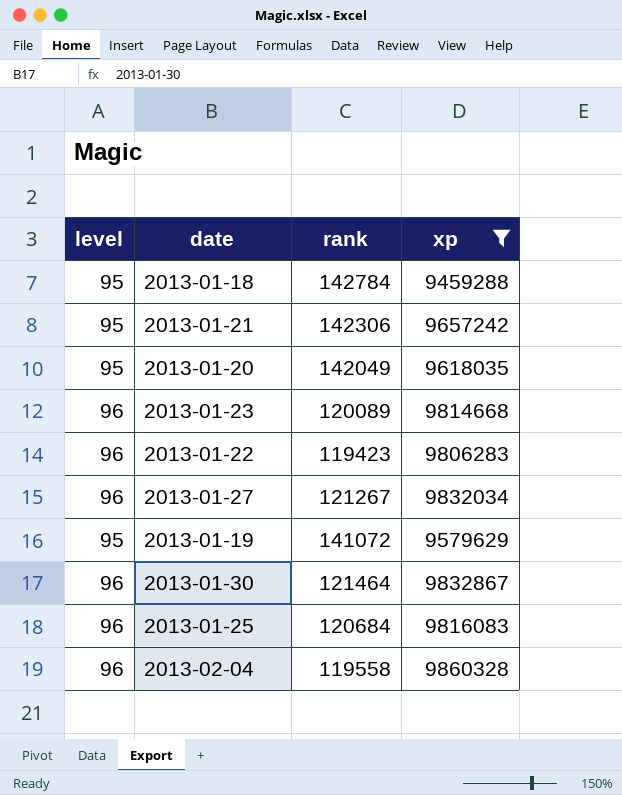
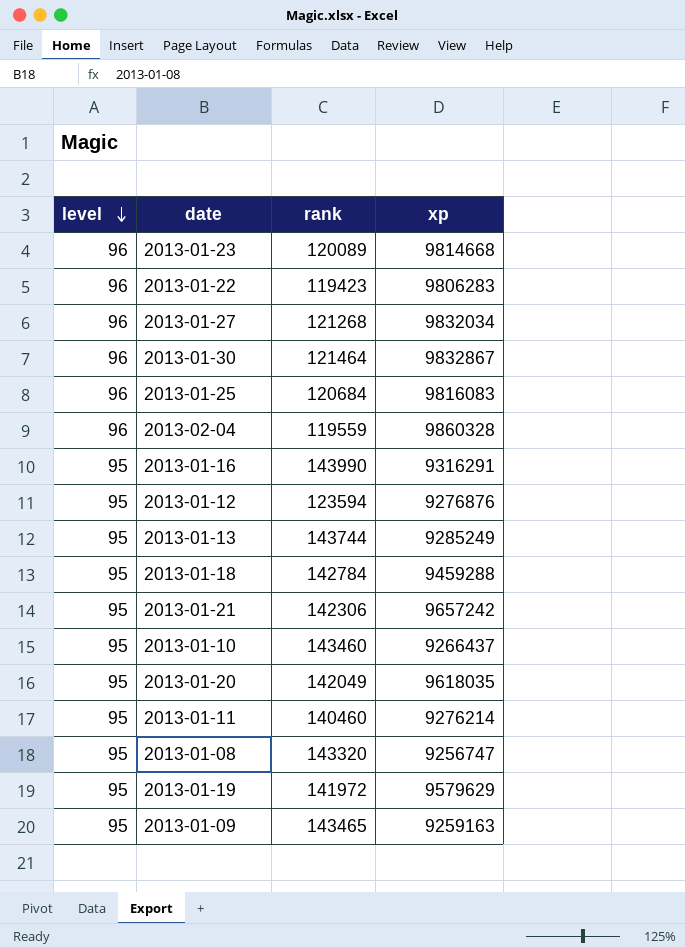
filter: xp >= 9459288 -> none
row order: none -> level descending
2013-01-27 | rank: 121267 -> 121268
2013-02-04 | rank: 119558 -> 119559
2013-01-19 | rank: 141072 -> 141972

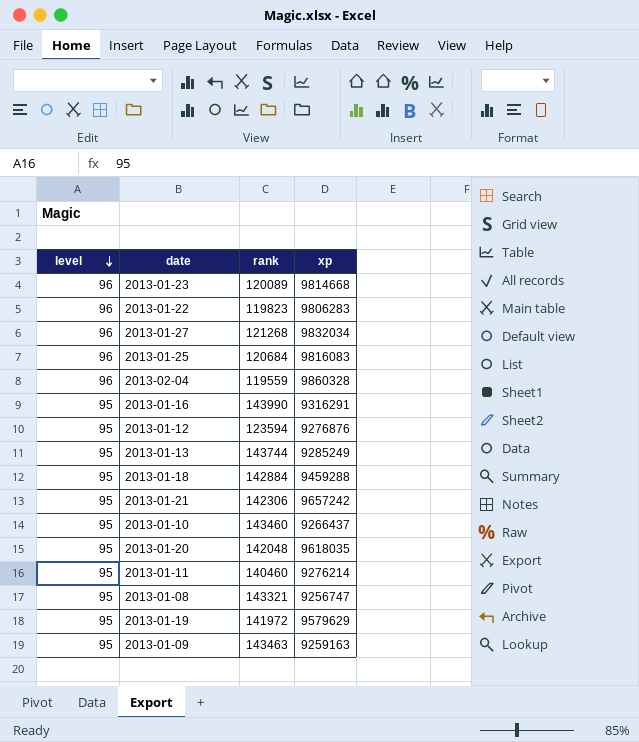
row 2013-01-30: 96 | 121464 | 9832867 -> none
2013-01-22 | rank: 119423 -> 119823
2013-01-18 | rank: 142784 -> 142884
2013-01-20 | rank: 142049 -> 142048
2013-01-08 | rank: 143320 -> 143321
2013-01-09 | rank: 143465 -> 143463

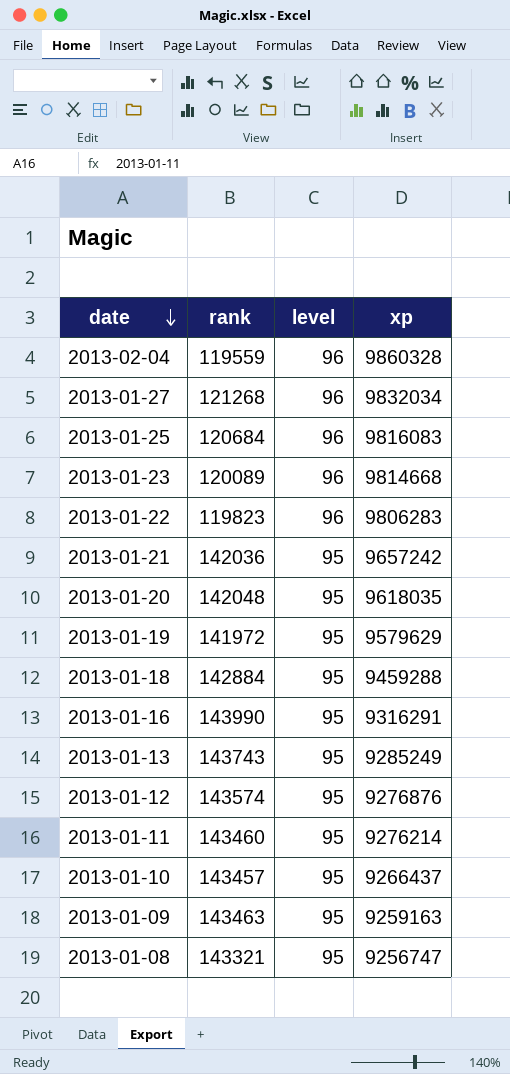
row order: level descending -> date descending
column level | position: 1 -> 3
2013-01-21 | rank: 142306 -> 142036
2013-01-13 | rank: 143744 -> 143743
2013-01-12 | rank: 123594 -> 143574
2013-01-11 | rank: 140460 -> 143460
2013-01-10 | rank: 143460 -> 143457

